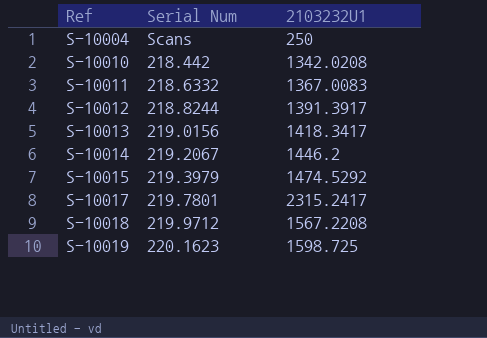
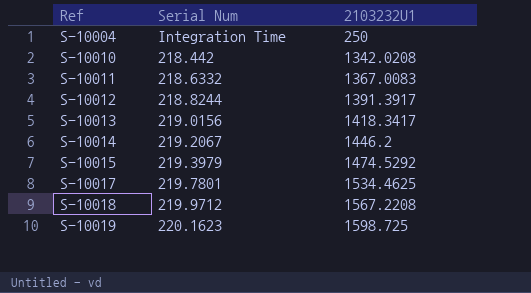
S-10004 | Serial Num: Scans -> Integration Time
S-10017 | 2103232U1: 2315.2417 -> 1534.4625

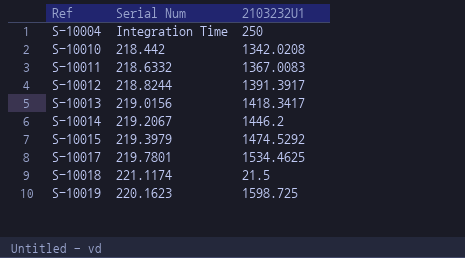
S-10018 | Serial Num: 219.9712 -> 221.1174
S-10018 | 2103232U1: 1567.2208 -> 21.5

